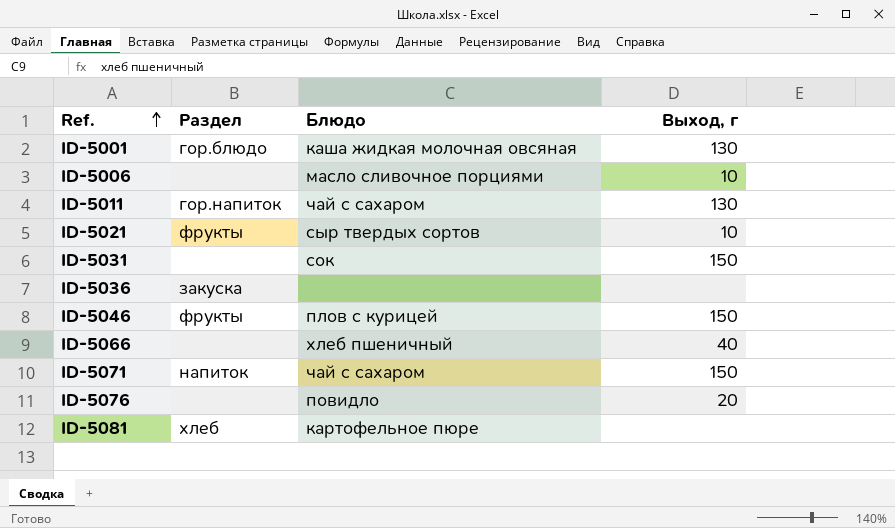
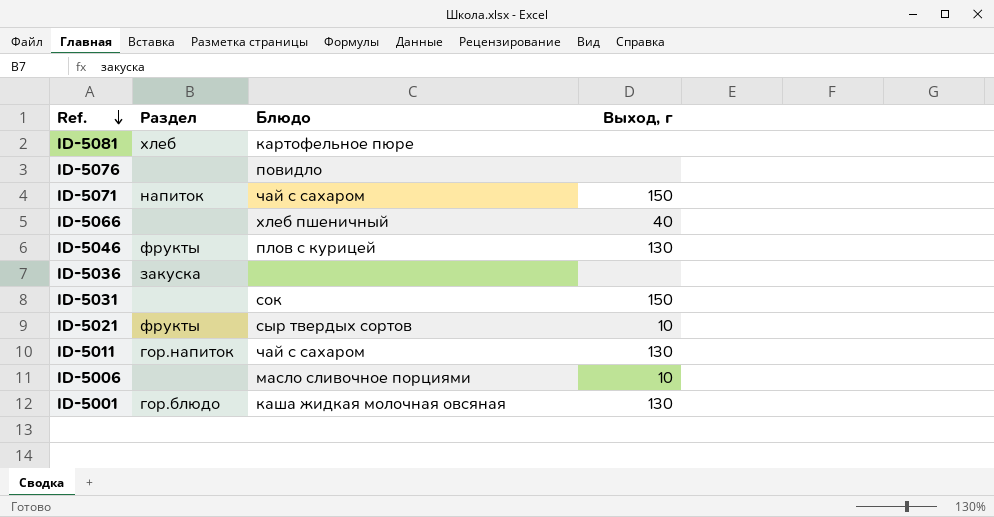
row order: Ref. ascending -> Ref. descending
ID-5076 | Выход, г: 20 -> none
ID-5046 | Выход, г: 150 -> 130

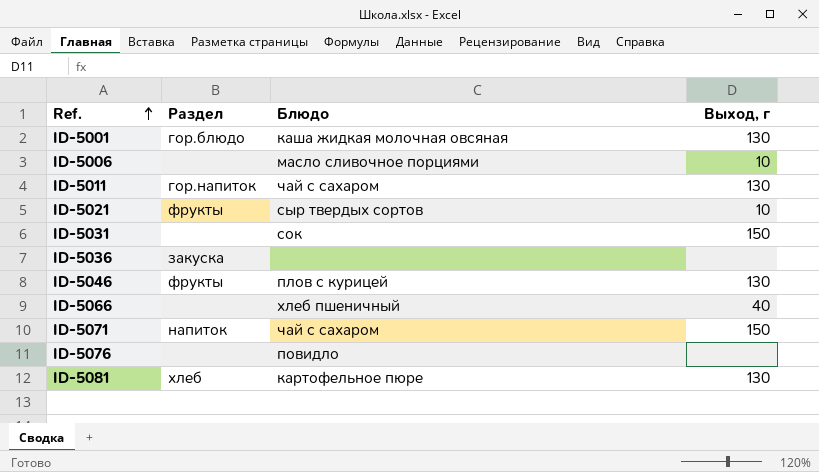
row order: Ref. descending -> Ref. ascending
ID-5081 | Выход, г: none -> 130

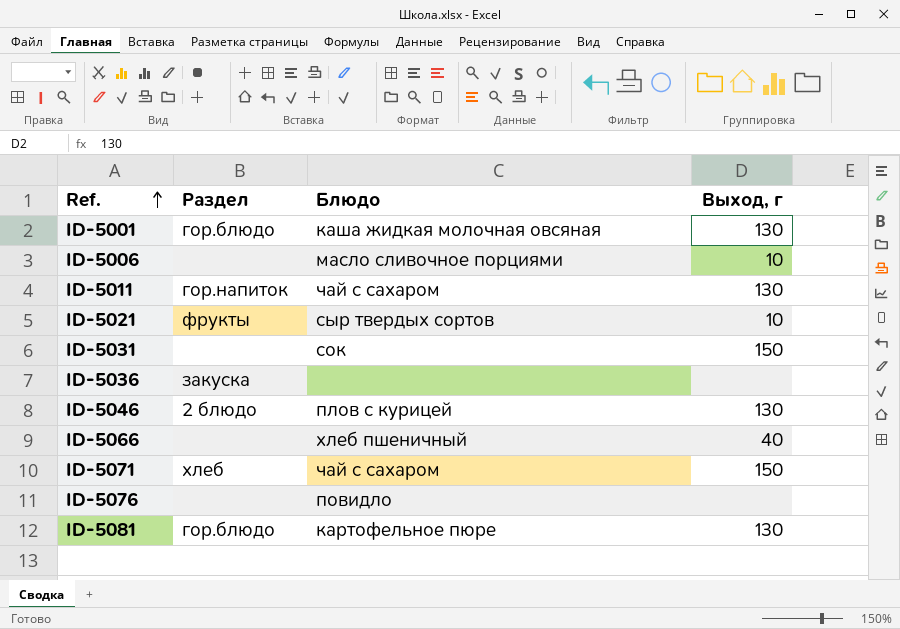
ID-5046 | Раздел: фрукты -> 2 блюдо
ID-5071 | Раздел: напиток -> хлеб
ID-5081 | Раздел: хлеб -> гор.блюдо

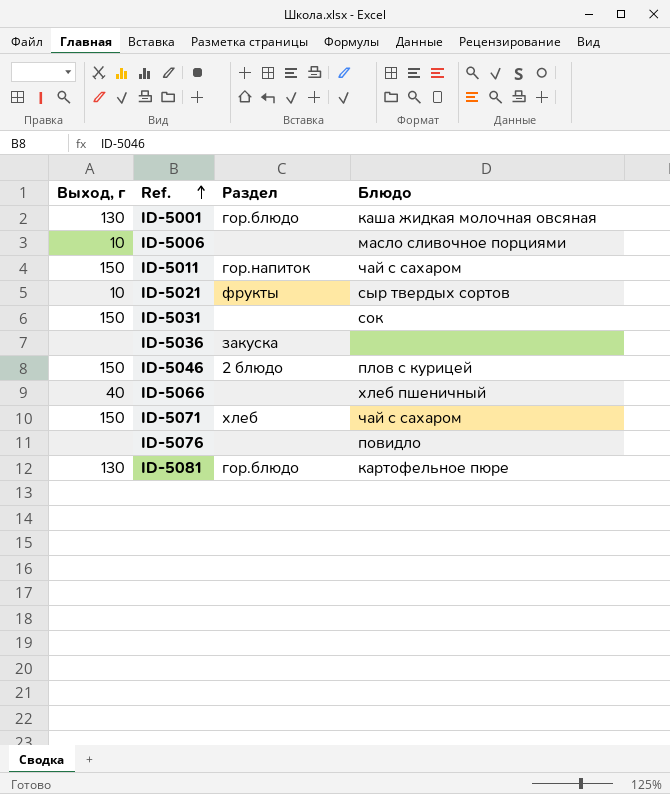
column Выход, г | position: 4 -> 1
ID-5011 | Выход, г: 130 -> 150
ID-5046 | Выход, г: 130 -> 150

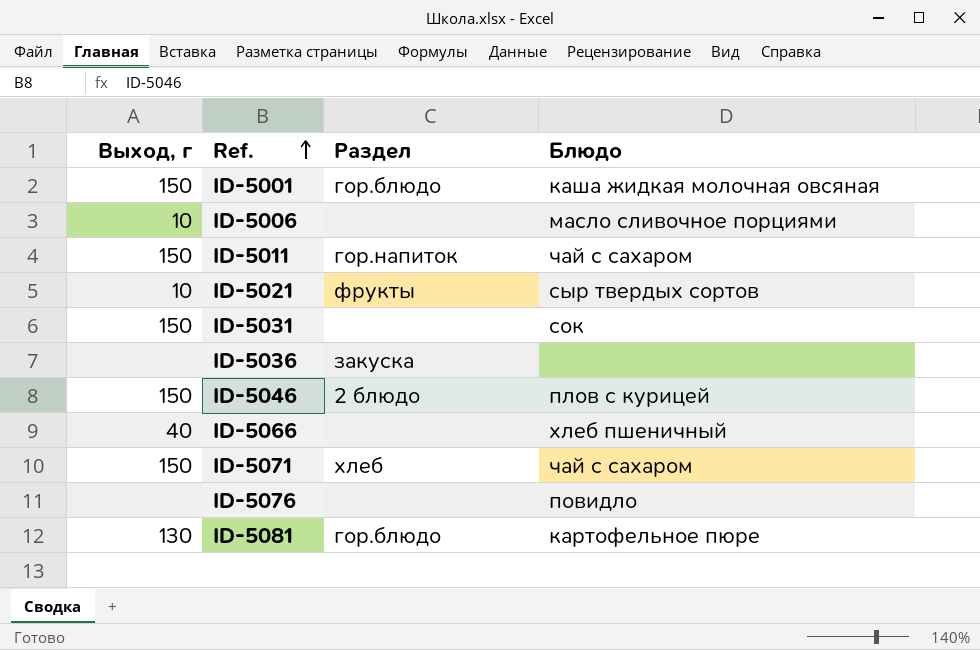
ID-5001 | Выход, г: 130 -> 150

